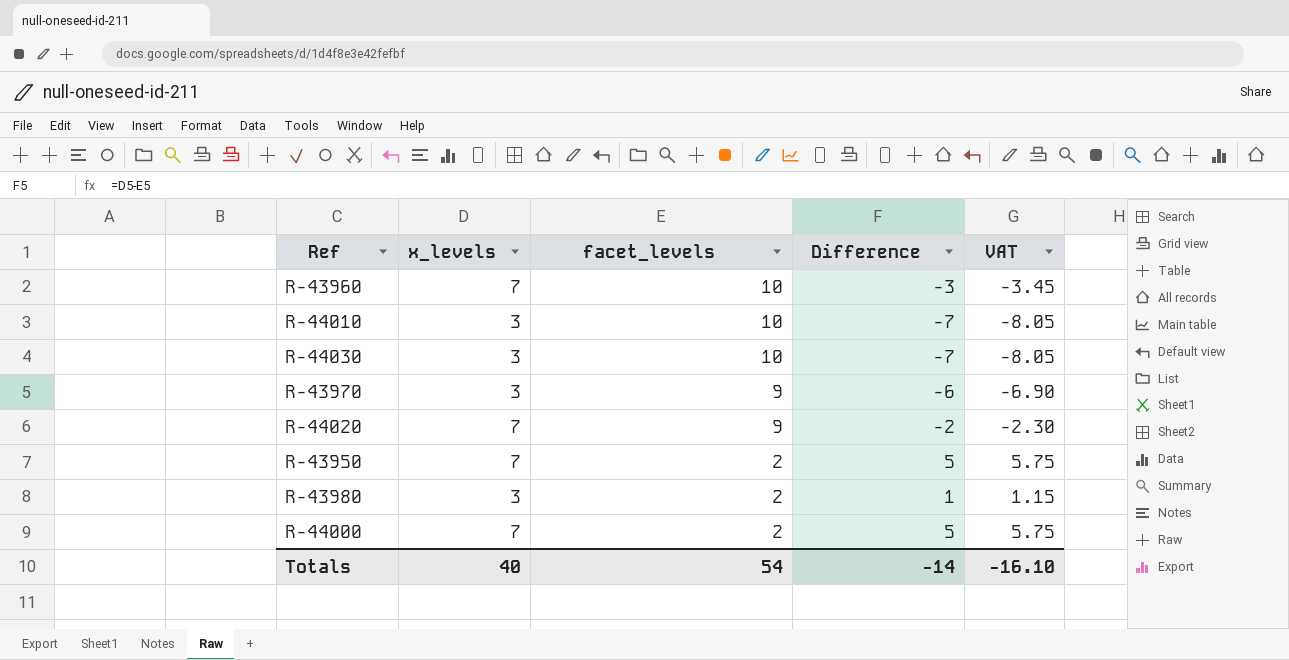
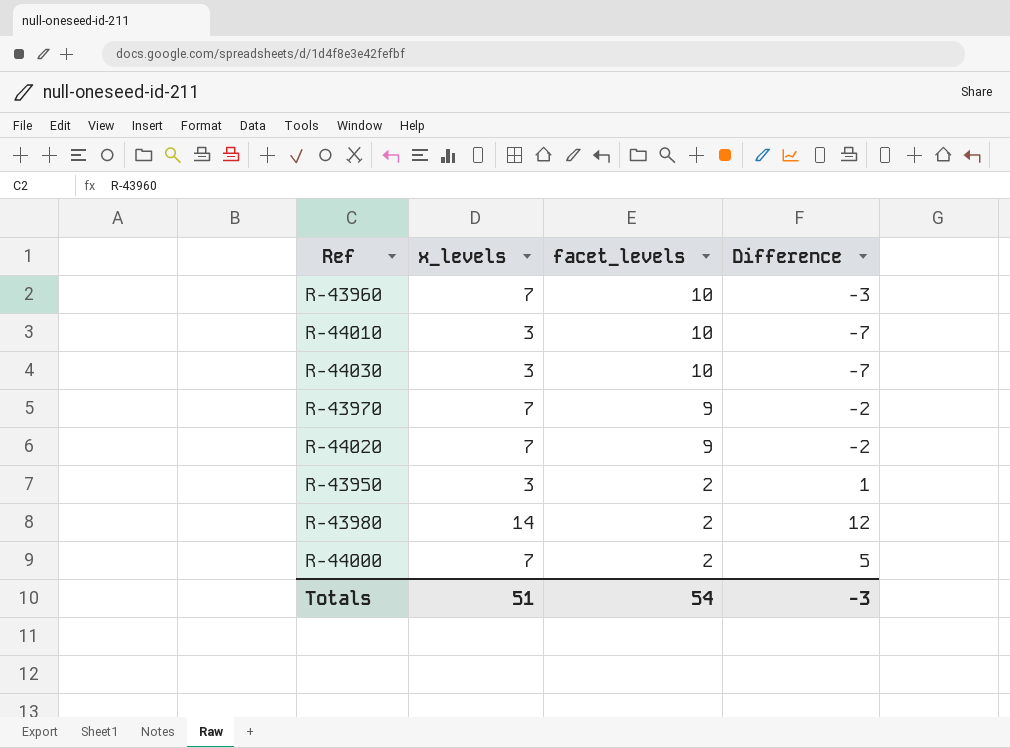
column VAT | formula: [Difference] * 1.15 -> none
R-43970 | x_levels: 3 -> 7
R-43970 | Difference: -6 -> -2
R-43950 | x_levels: 7 -> 3
R-43950 | Difference: 5 -> 1
R-43980 | x_levels: 3 -> 14
R-43980 | Difference: 1 -> 12
Totals | x_levels: 40 -> 51
Totals | Difference: -14 -> -3

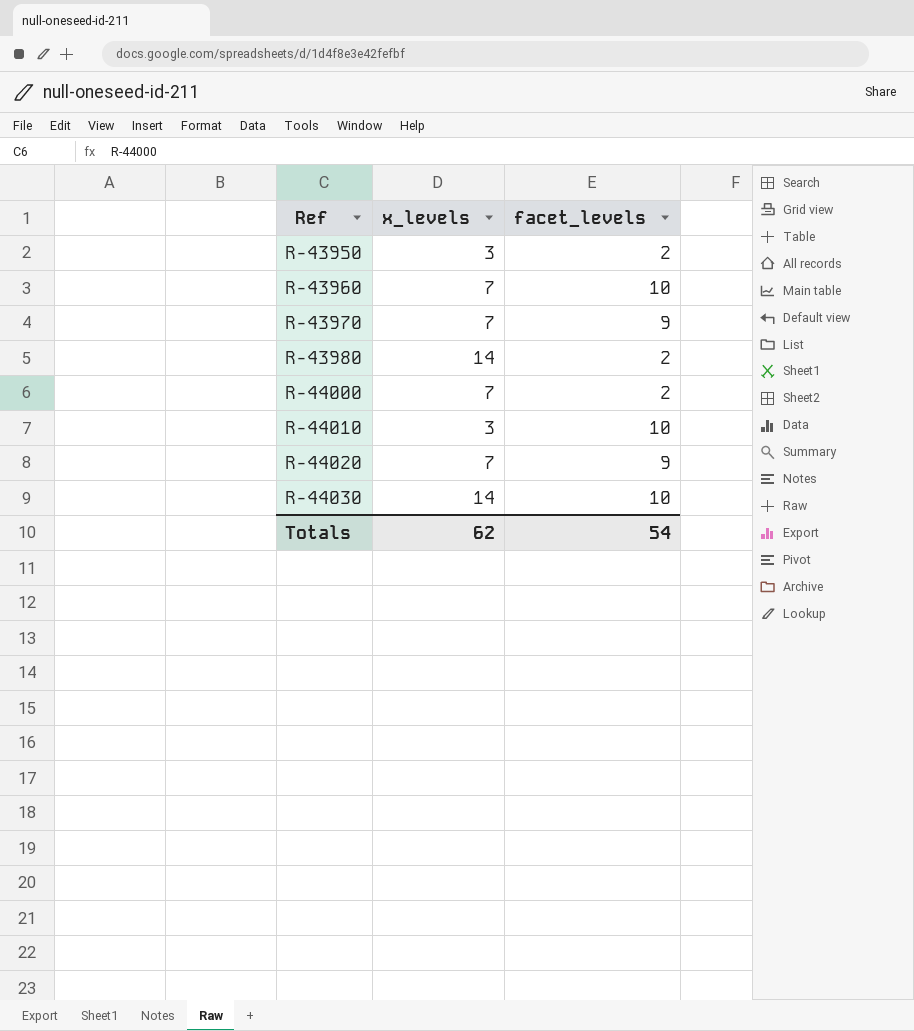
row order: facet_levels descending -> Ref ascending
column Difference | formula: [x_levels] - [facet_levels] -> none
R-44030 | x_levels: 3 -> 14
Totals | x_levels: 51 -> 62

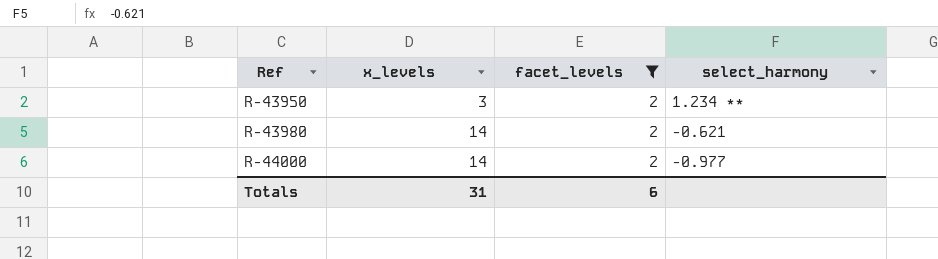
filter: none -> facet_levels = 2
column select_harmony | position: none -> 4
R-44000 | x_levels: 7 -> 14
Totals | x_levels: 62 -> 31
Totals | facet_levels: 54 -> 6

